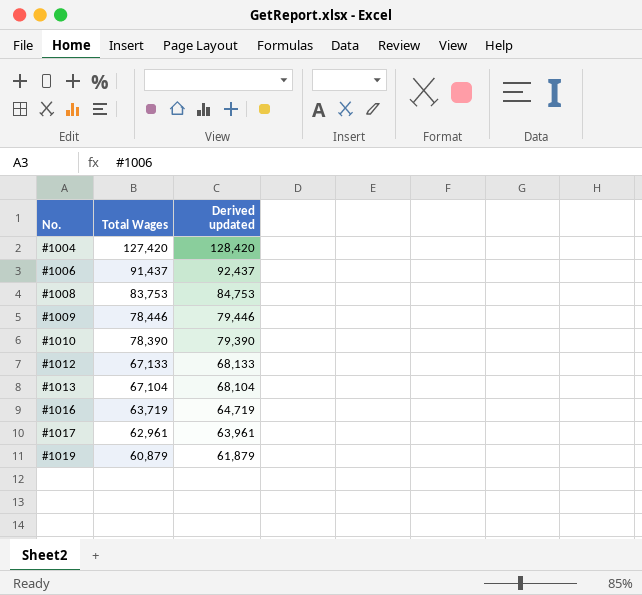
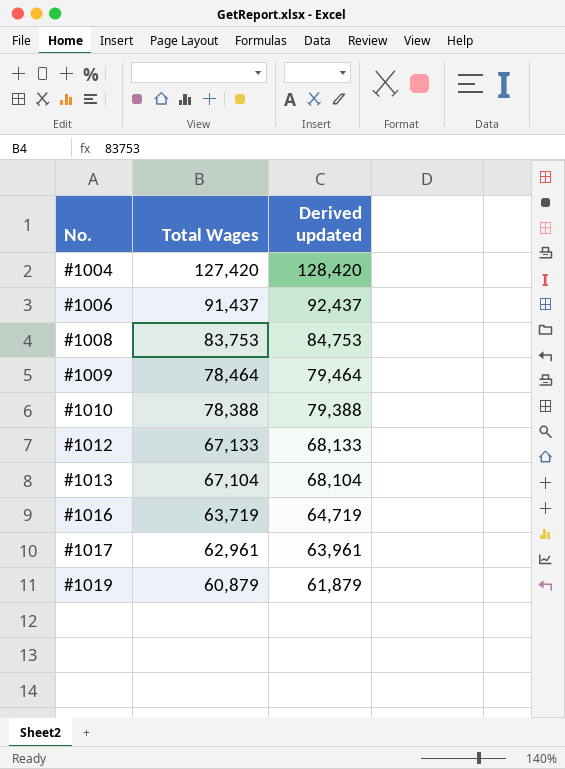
#1009 | Total Wages: 78,446 -> 78,464
#1009 | Derived updated: 79,446 -> 79,464
#1010 | Total Wages: 78,390 -> 78,388
#1010 | Derived updated: 79,390 -> 79,388

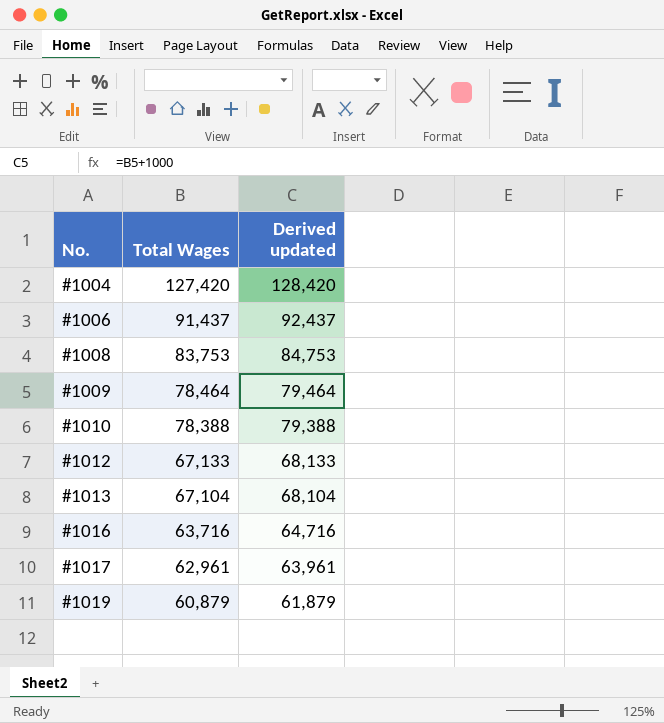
#1016 | Total Wages: 63,719 -> 63,716
#1016 | Derived updated: 64,719 -> 64,716

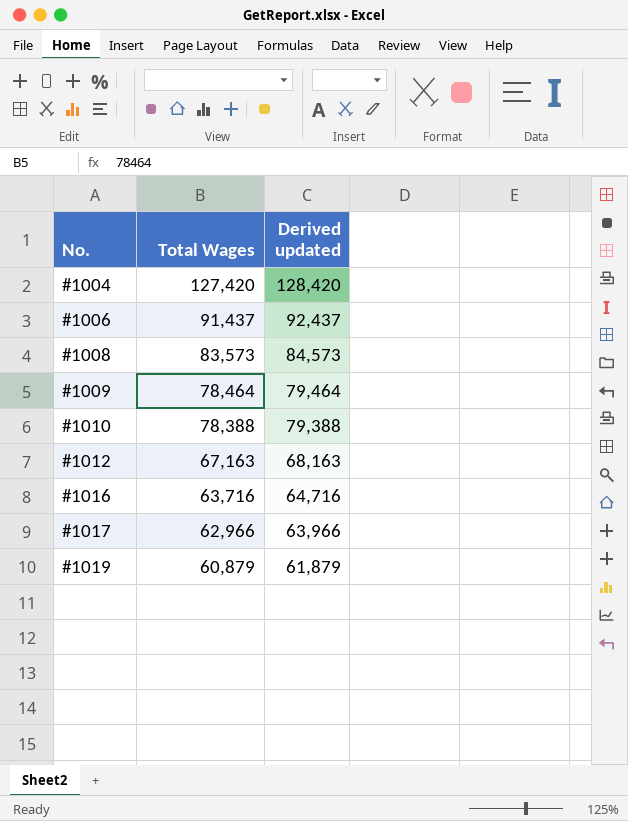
row #1013: 67,104 | 68,104 -> none
#1008 | Total Wages: 83,753 -> 83,573
#1008 | Derived updated: 84,753 -> 84,573
#1012 | Total Wages: 67,133 -> 67,163
#1012 | Derived updated: 68,133 -> 68,163
#1017 | Total Wages: 62,961 -> 62,966
#1017 | Derived updated: 63,961 -> 63,966

